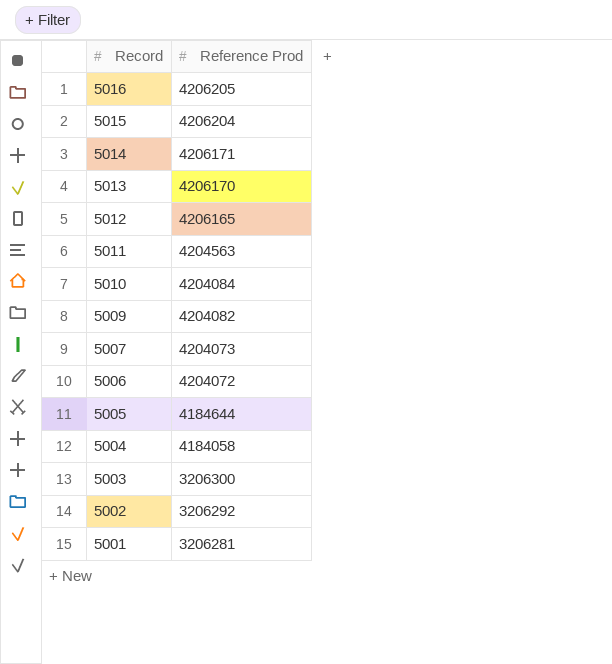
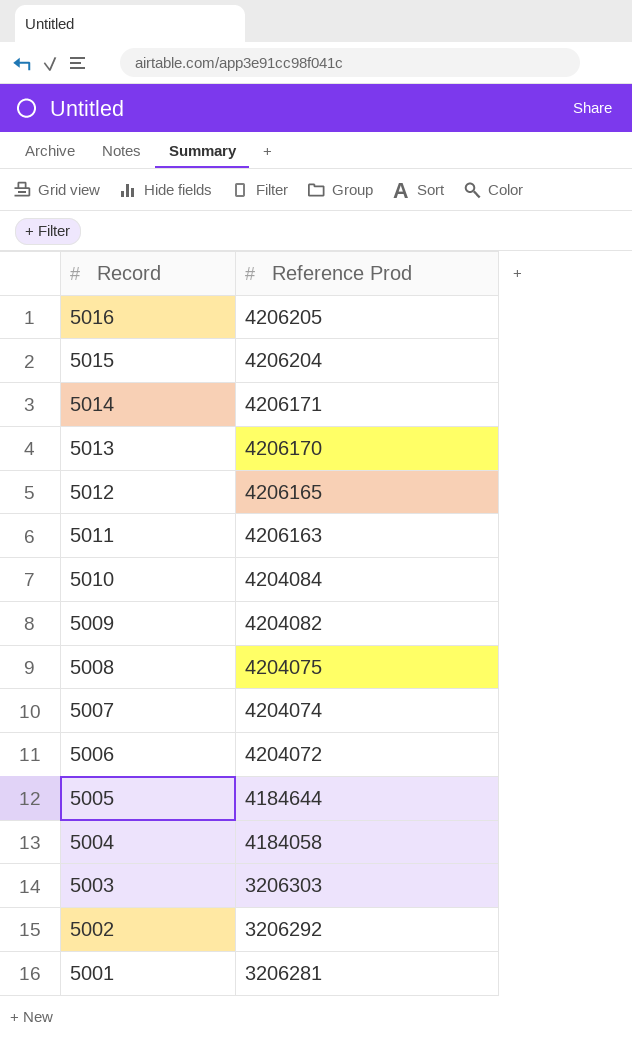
5011 | Reference Prod: 4204563 -> 4206163
row 5008: none -> 4204075
5007 | Reference Prod: 4204073 -> 4204074
5003 | Reference Prod: 3206300 -> 3206303

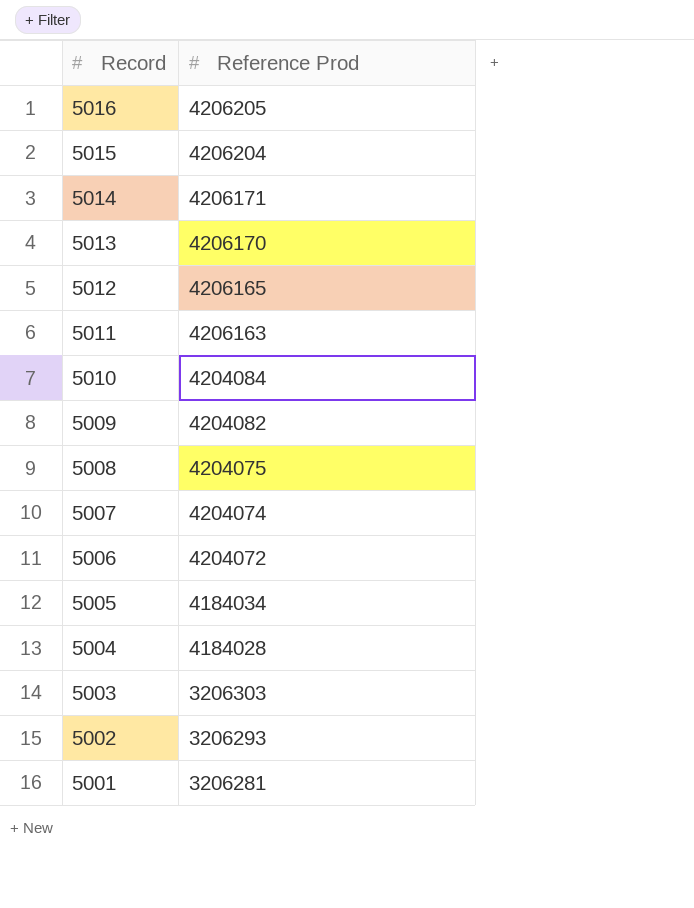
5005 | Reference Prod: 4184644 -> 4184034
5004 | Reference Prod: 4184058 -> 4184028
5002 | Reference Prod: 3206292 -> 3206293

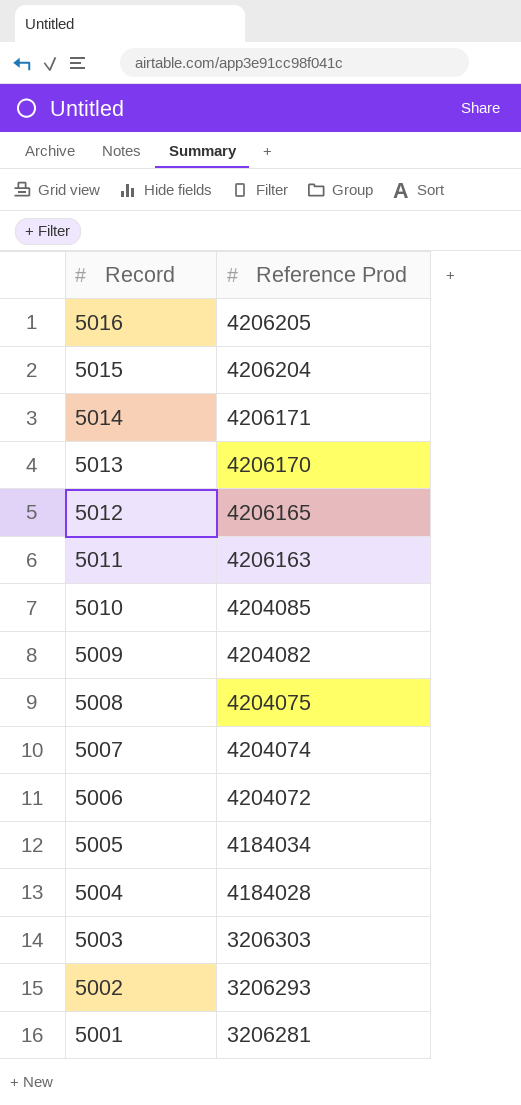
5010 | Reference Prod: 4204084 -> 4204085

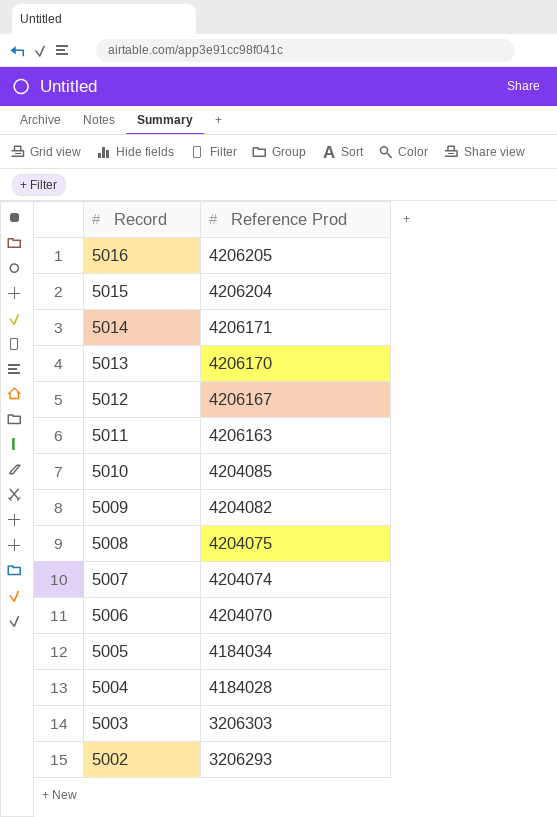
row 5001: 3206281 -> none
5012 | Reference Prod: 4206165 -> 4206167
5006 | Reference Prod: 4204072 -> 4204070

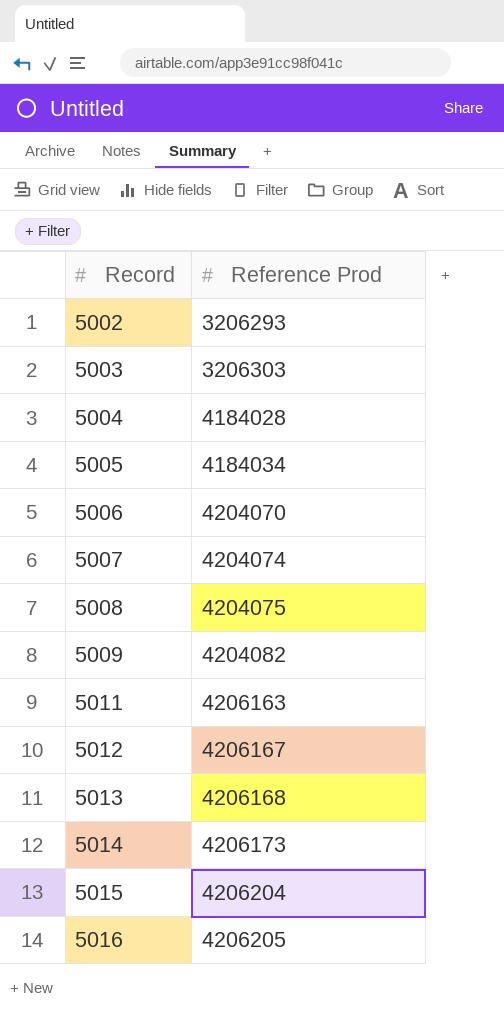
row order: Record descending -> Record ascending
row 5010: 4204085 -> none
5013 | Reference Prod: 4206170 -> 4206168
5014 | Reference Prod: 4206171 -> 4206173

